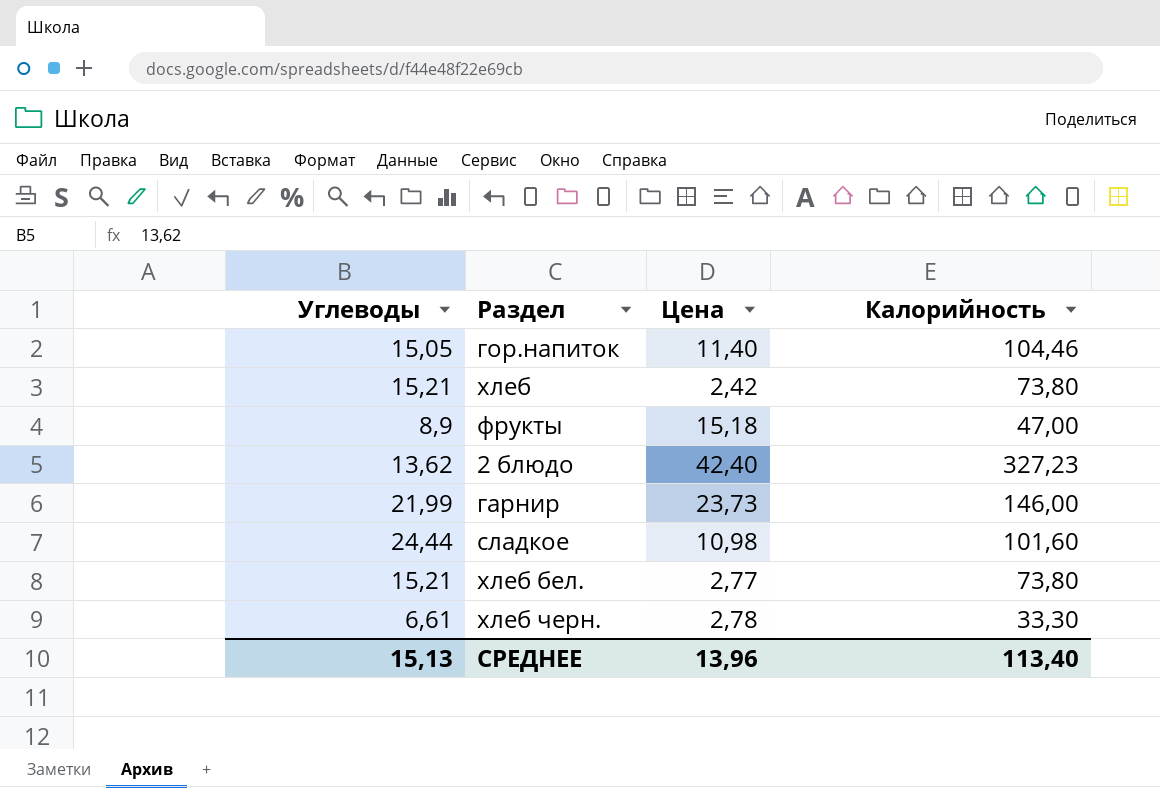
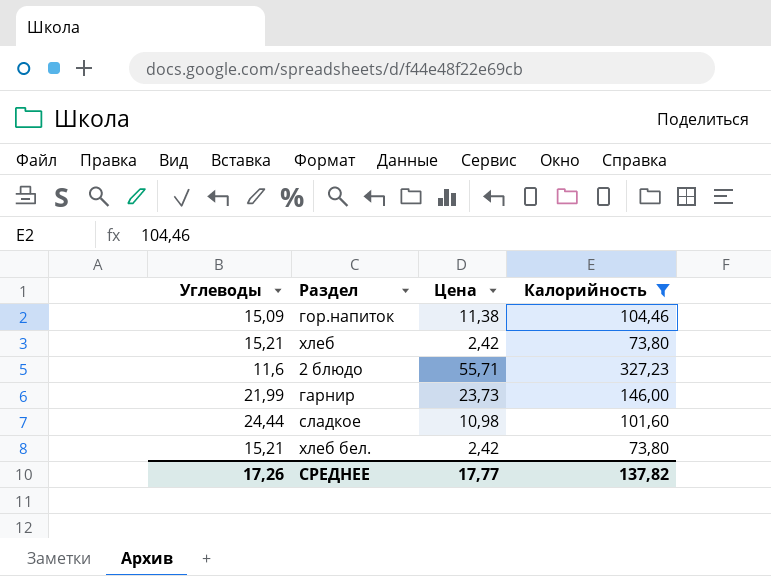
filter: none -> Калорийность >= 73,80
гор.напиток | Углеводы: 15,05 -> 15,09
гор.напиток | Цена: 11,40 -> 11,38
2 блюдо | Углеводы: 13,62 -> 11,6
2 блюдо | Цена: 42,40 -> 55,71
хлеб бел. | Цена: 2,77 -> 2,42
СРЕДНЕЕ | Углеводы: 15,13 -> 17,26
СРЕДНЕЕ | Цена: 13,96 -> 17,77
СРЕДНЕЕ | Калорийность: 113,40 -> 137,82

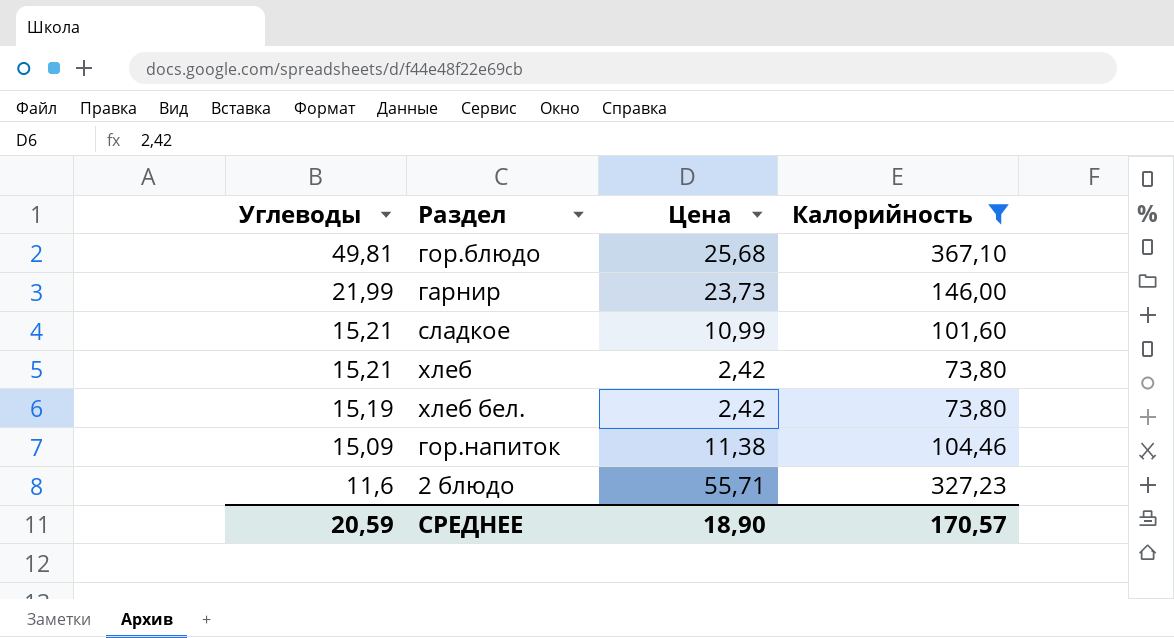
row order: none -> Углеводы descending
row гор.блюдо: none -> 49,81 | 25,68 | 367,10
сладкое | Углеводы: 24,44 -> 15,21
сладкое | Цена: 10,98 -> 10,99
хлеб бел. | Углеводы: 15,21 -> 15,19
СРЕДНЕЕ | Углеводы: 17,26 -> 20,59
СРЕДНЕЕ | Цена: 17,77 -> 18,90
СРЕДНЕЕ | Калорийность: 137,82 -> 170,57

